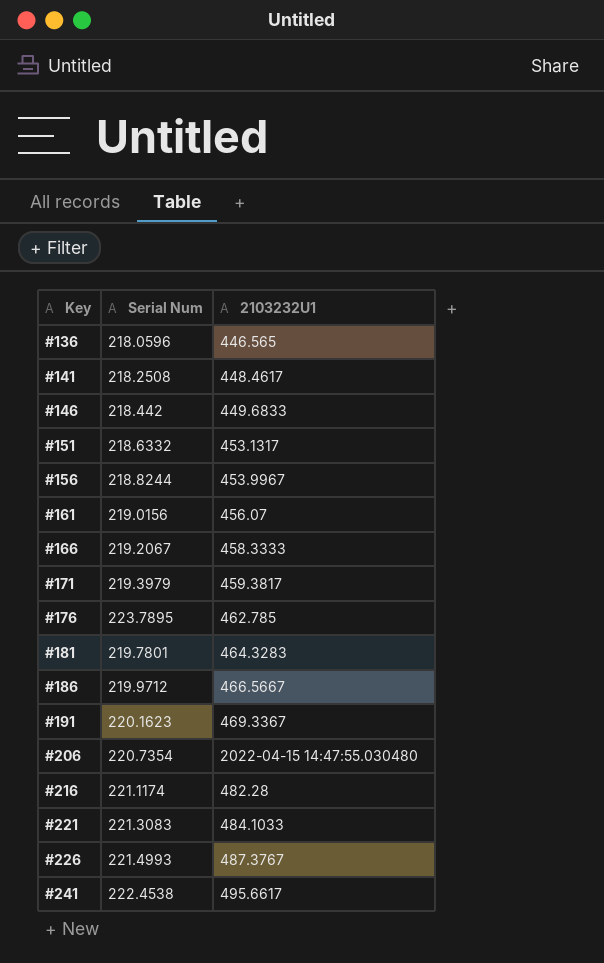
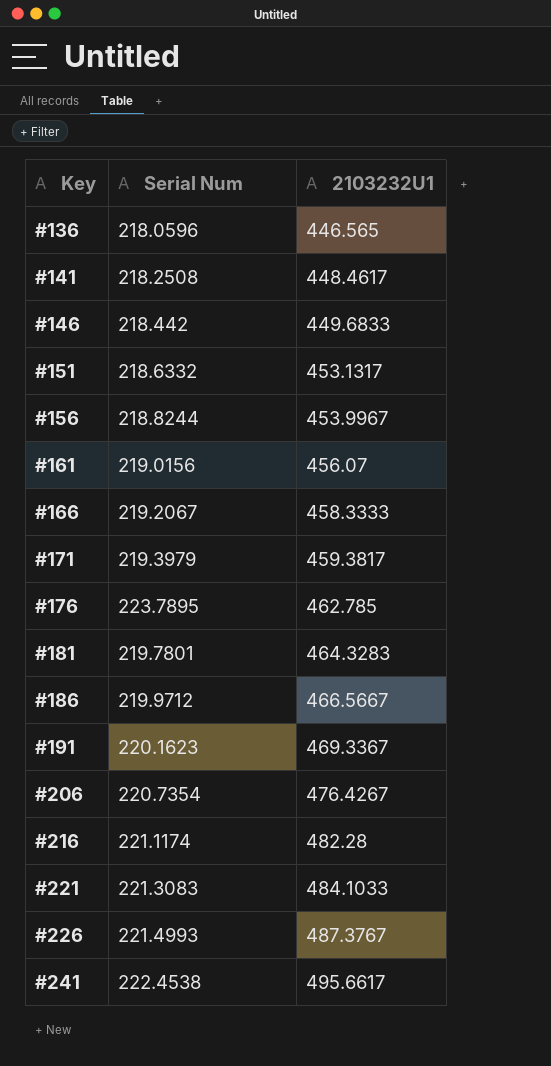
#206 | 2103232U1: 2022-04-15 14:47:55.030480 -> 476.4267

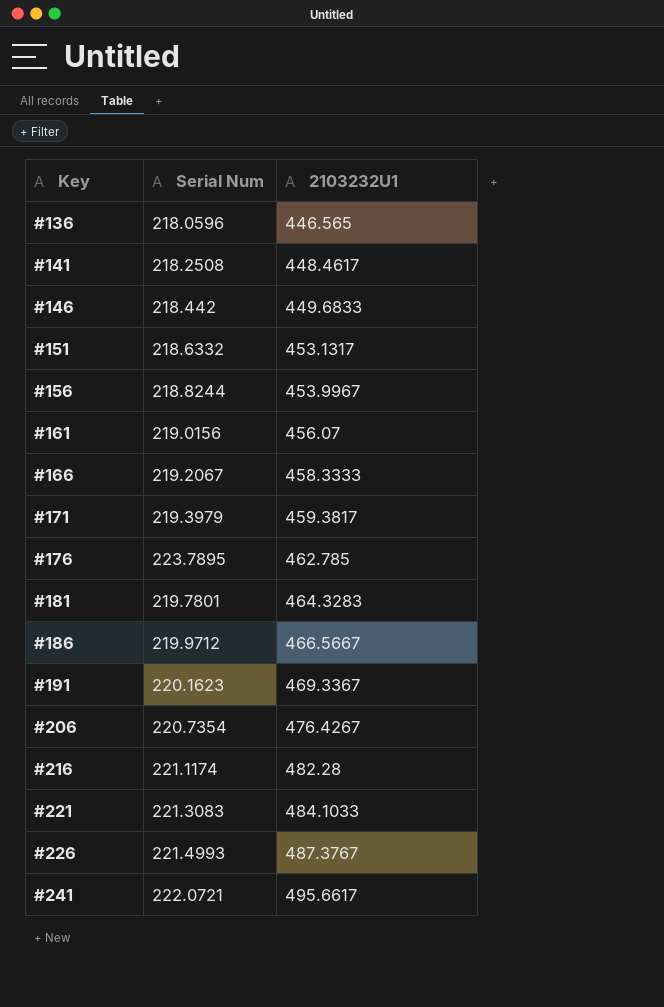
#241 | Serial Num: 222.4538 -> 222.0721

